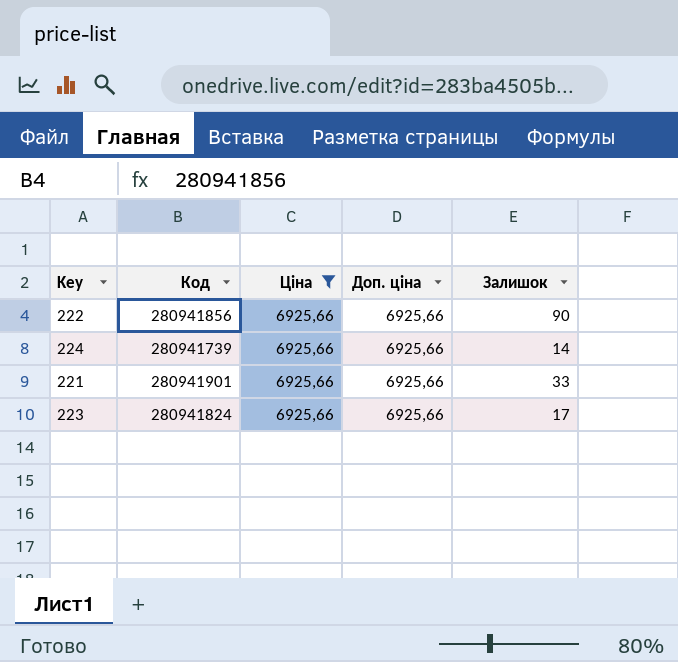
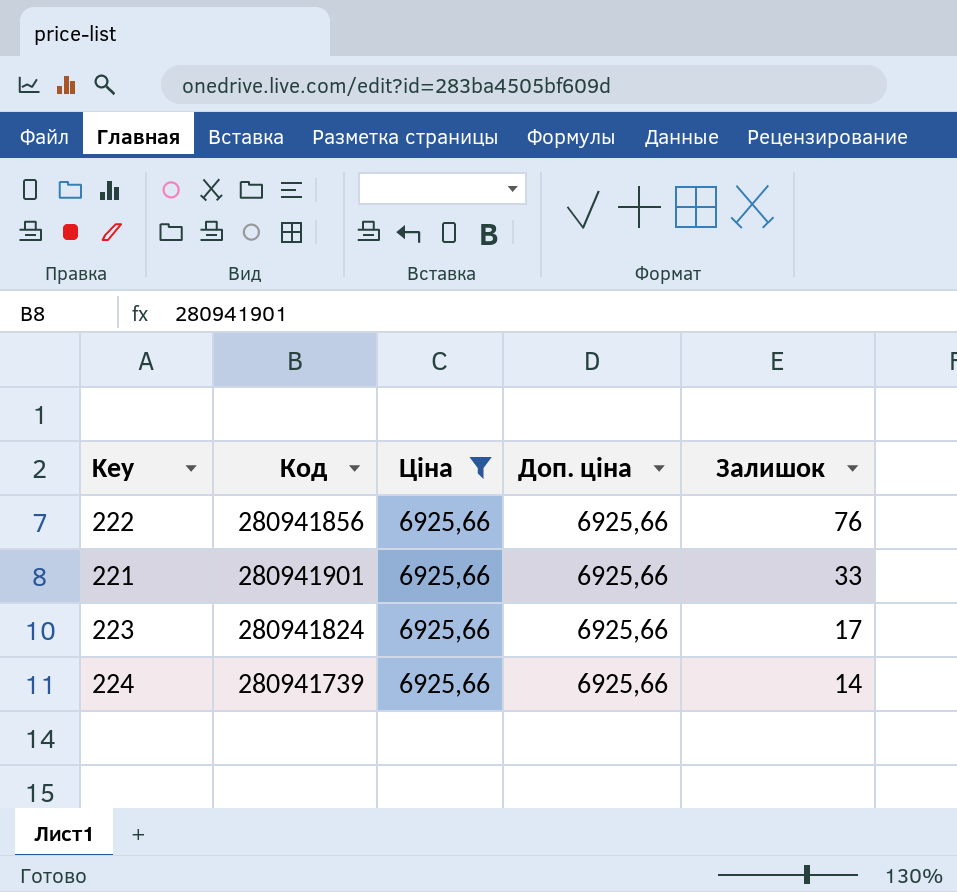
row order: none -> Залишок descending
222 | Залишок: 90 -> 76

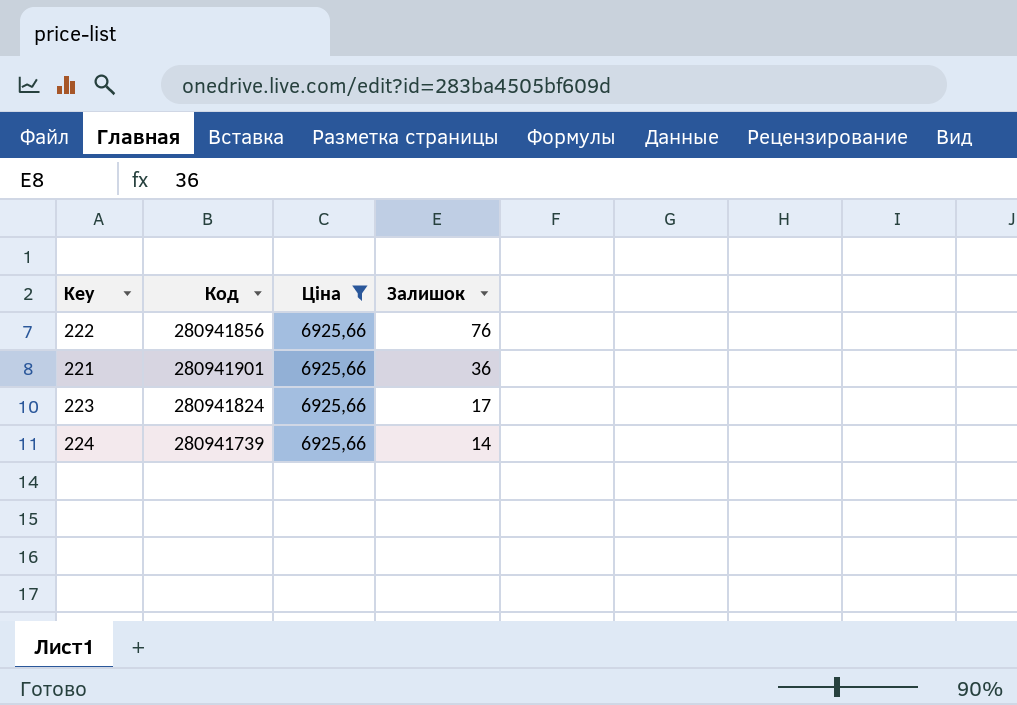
column Доп. ціна | position: 4 -> none
221 | Залишок: 33 -> 36

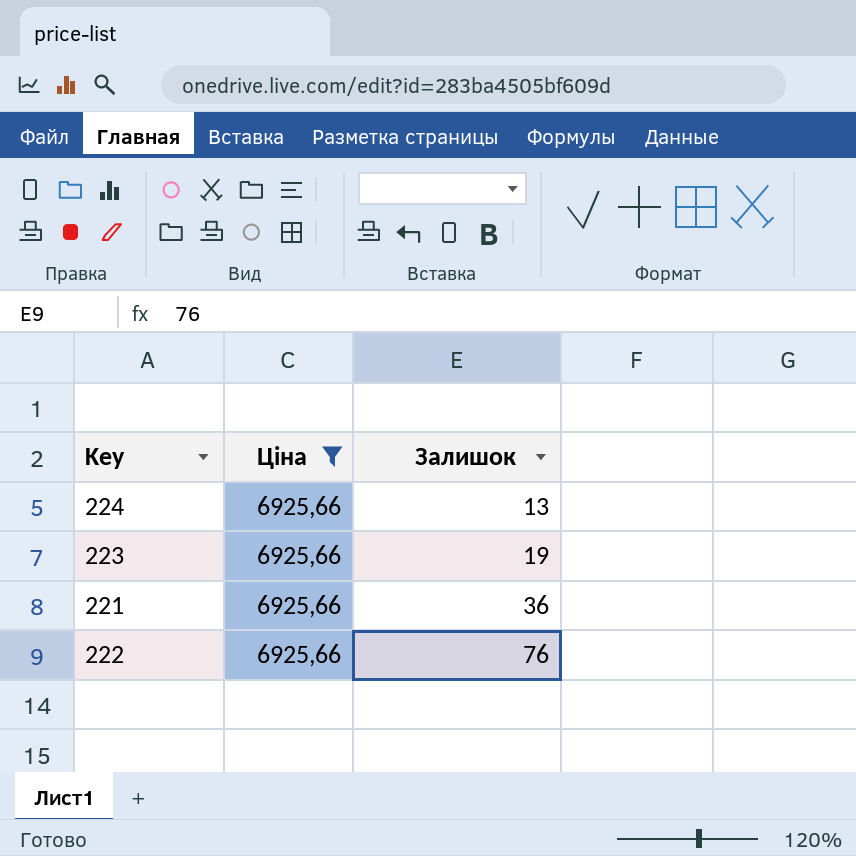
row order: Залишок descending -> Залишок ascending
column Код | position: 2 -> none
224 | Залишок: 14 -> 13
223 | Залишок: 17 -> 19

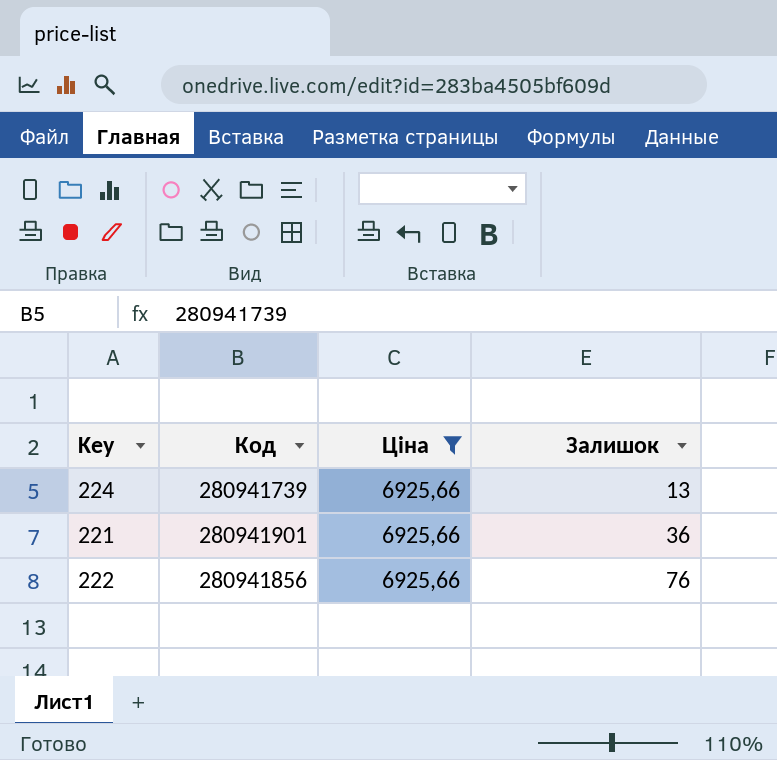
column Код | position: none -> 2
row 223: 6925,66 | 19 -> none

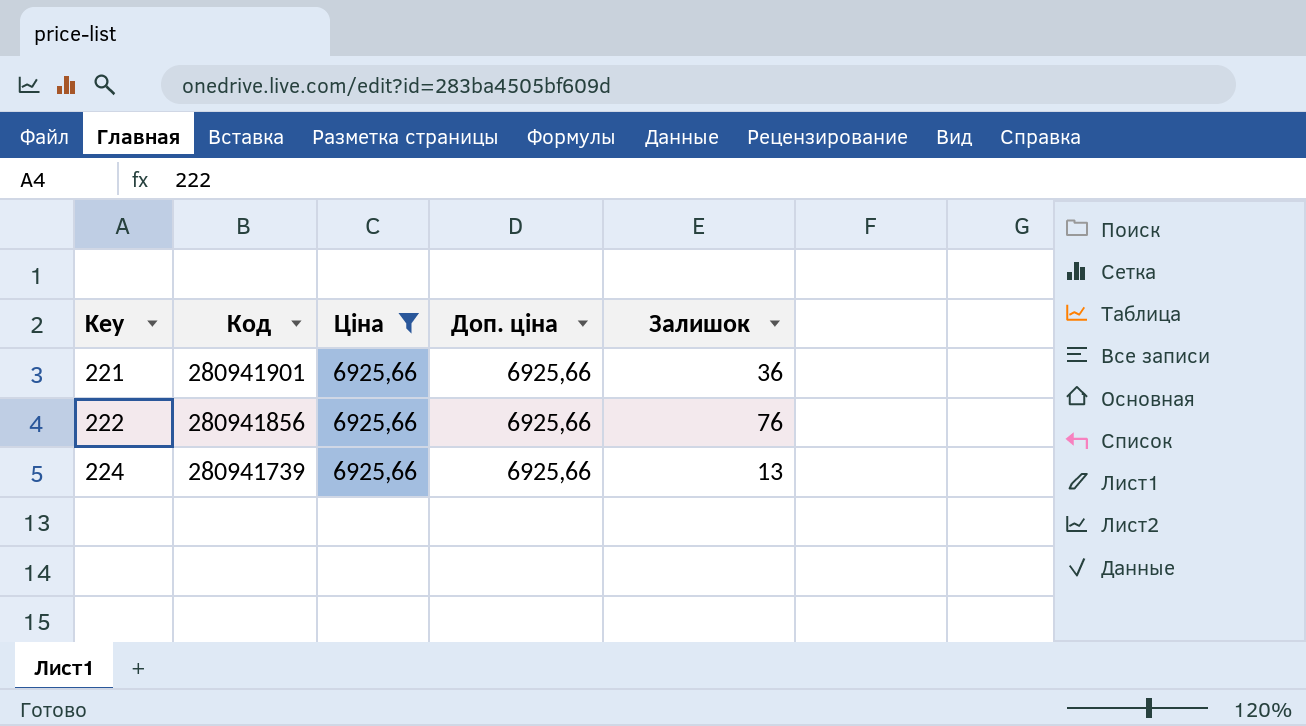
row order: Залишок ascending -> Key ascending
column Доп. ціна | position: none -> 4

